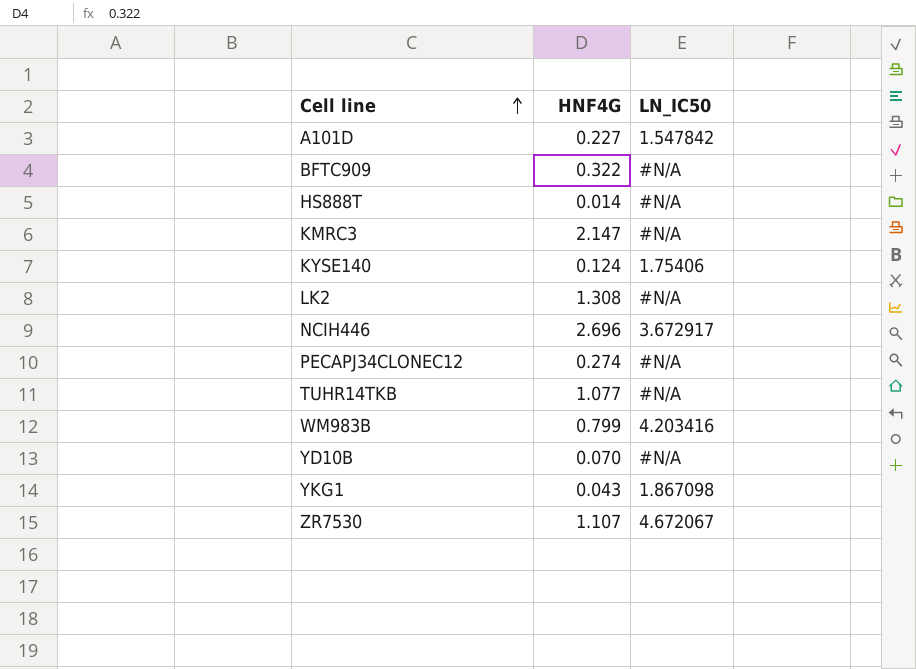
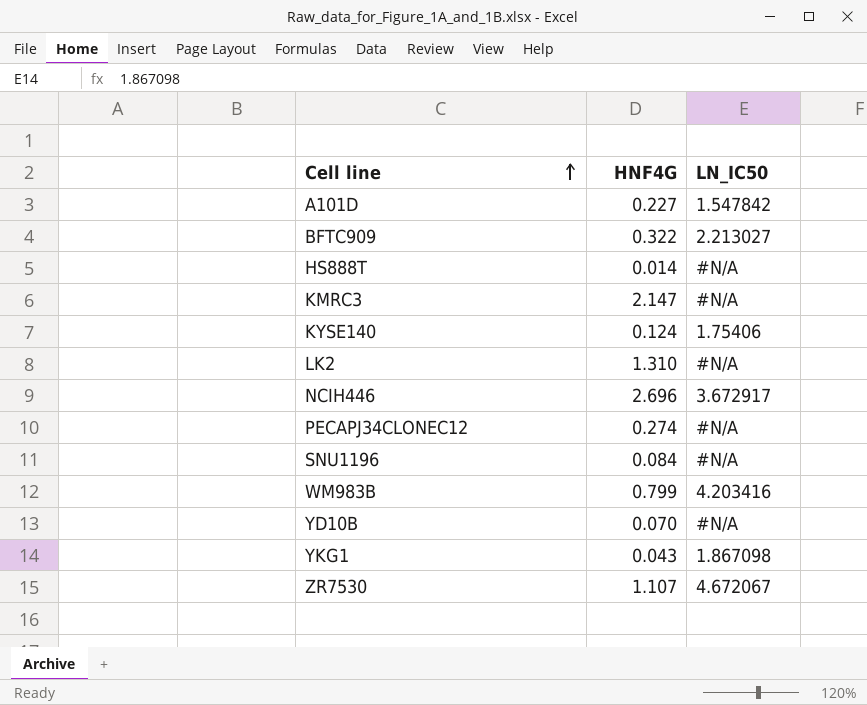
row TUHR14TKB: 1.077 | #N/A -> none
BFTC909 | LN_IC50: #N/A -> 2.213027
LK2 | HNF4G: 1.308 -> 1.310
row SNU1196: none -> 0.084 | #N/A

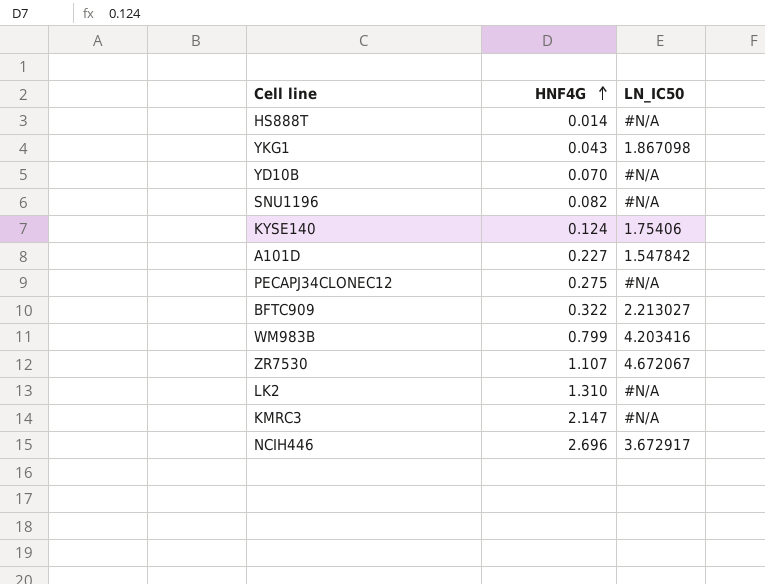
row order: Cell line ascending -> HNF4G ascending
SNU1196 | HNF4G: 0.084 -> 0.082
PECAPJ34CLONEC12 | HNF4G: 0.274 -> 0.275

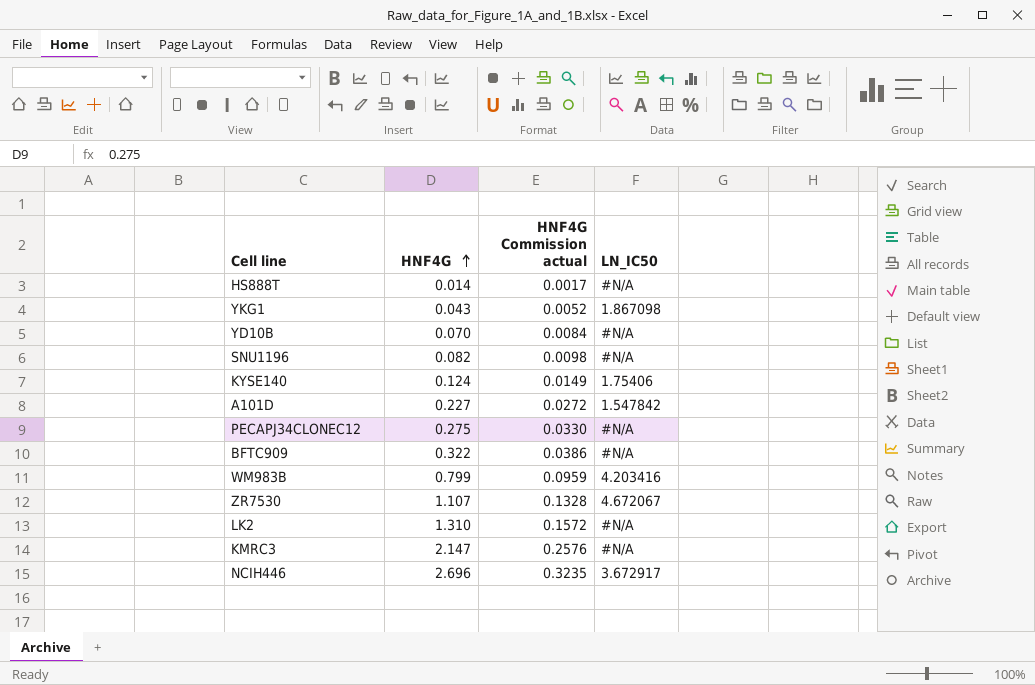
column HNF4G Commission actual | formula: none -> [HNF4G] * 0.12
BFTC909 | LN_IC50: 2.213027 -> #N/A

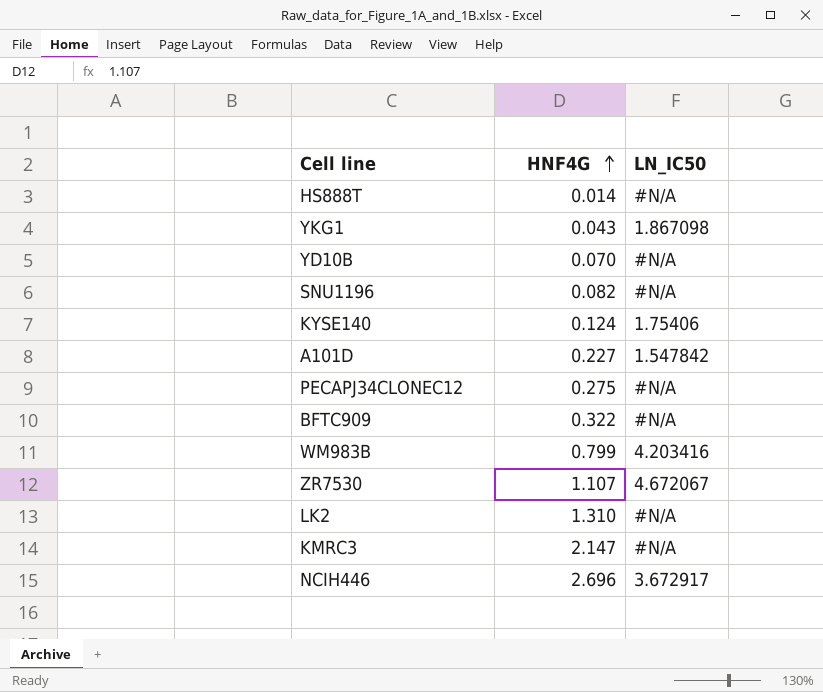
column HNF4G Commission actual | formula: [HNF4G] * 0.12 -> none

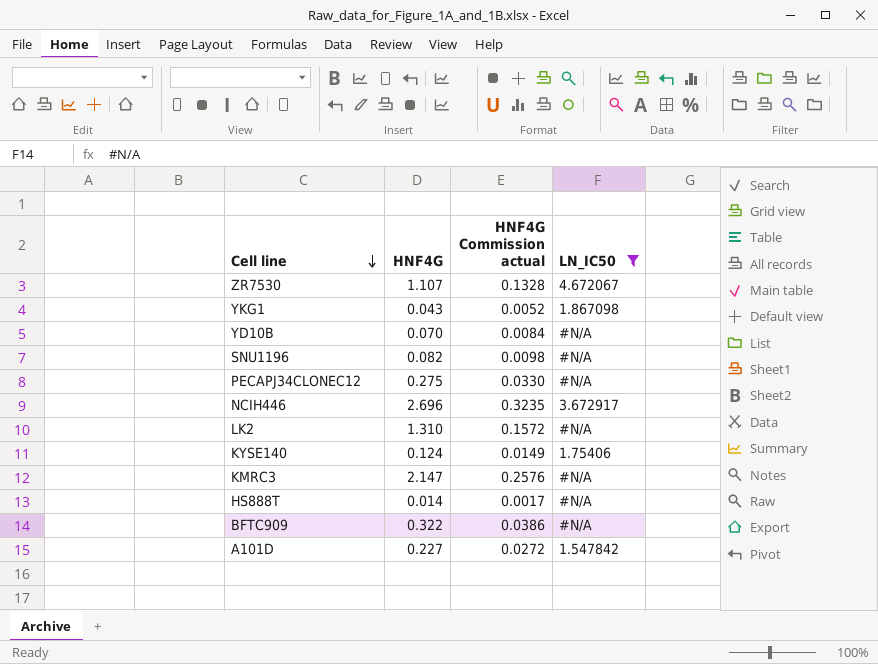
filter: none -> LN_IC50 != 4.203416
row order: HNF4G ascending -> Cell line descending
column HNF4G Commission actual | formula: none -> [HNF4G] * 0.12

